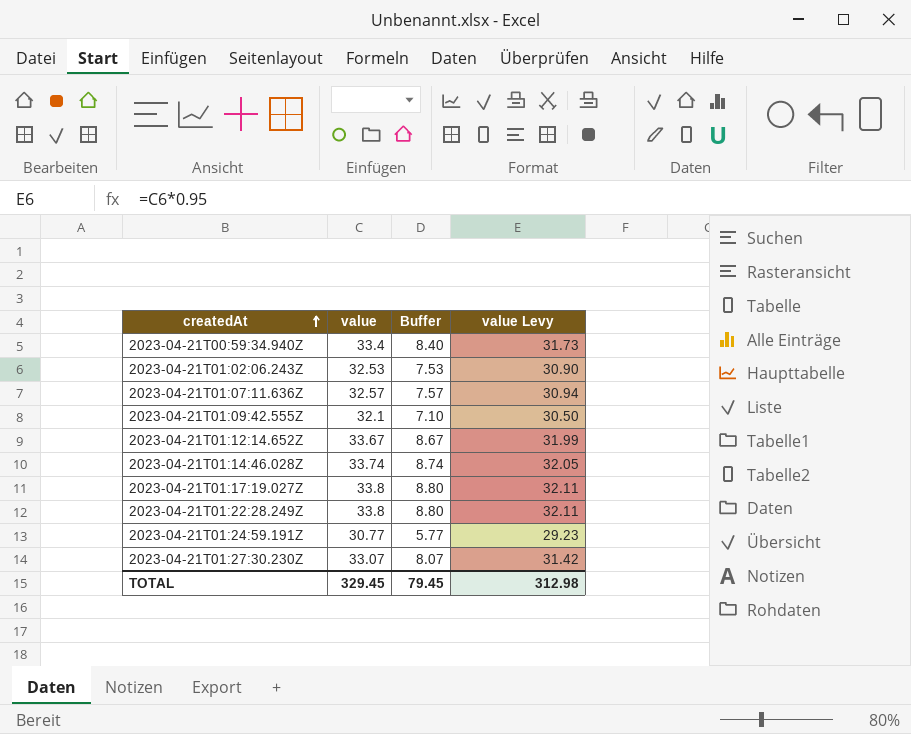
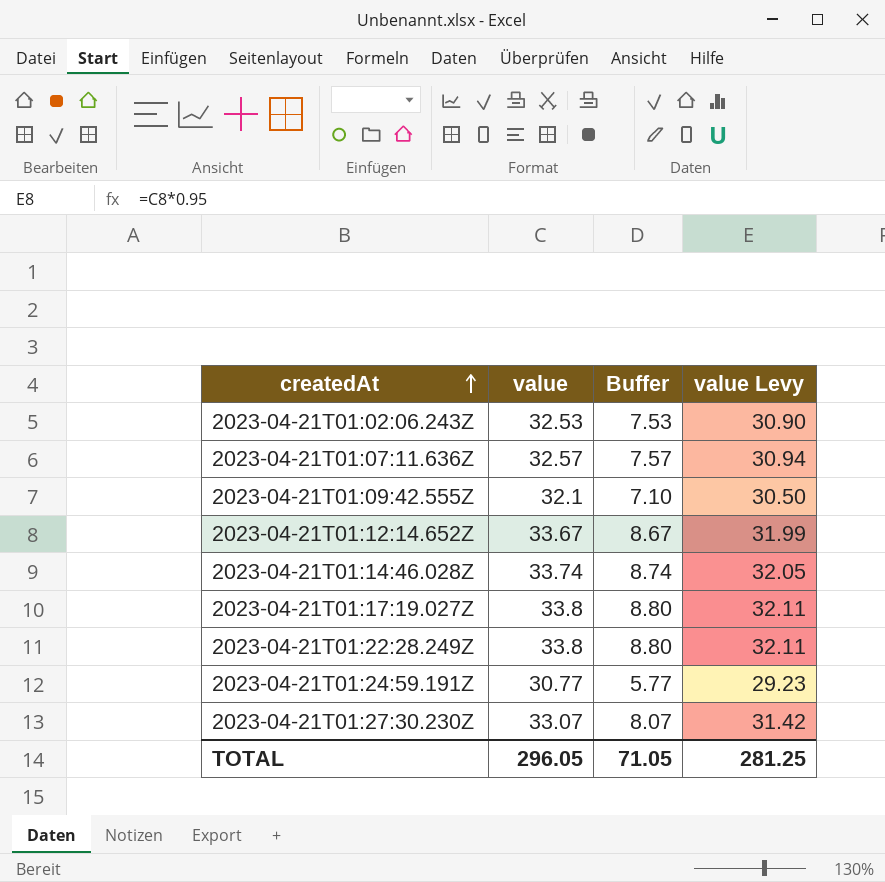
row 2023-04-21T00:59:34.940Z: 33.4 | 8.40 | 31.73 -> none
TOTAL | value: 329.45 -> 296.05
TOTAL | Buffer: 79.45 -> 71.05
TOTAL | value Levy: 312.98 -> 281.25

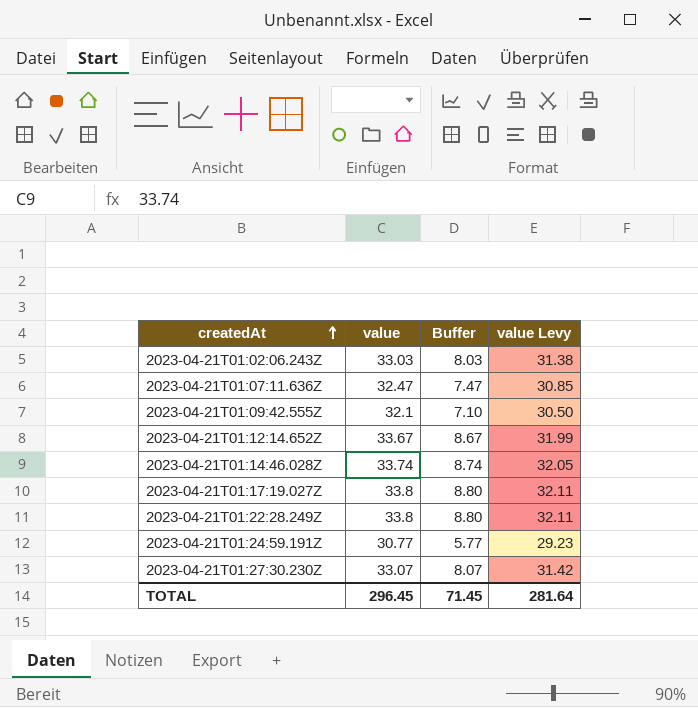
2023-04-21T01:02:06.243Z | value: 32.53 -> 33.03
2023-04-21T01:02:06.243Z | Buffer: 7.53 -> 8.03
2023-04-21T01:02:06.243Z | value Levy: 30.90 -> 31.38
2023-04-21T01:07:11.636Z | value: 32.57 -> 32.47
2023-04-21T01:07:11.636Z | Buffer: 7.57 -> 7.47
2023-04-21T01:07:11.636Z | value Levy: 30.94 -> 30.85
TOTAL | value: 296.05 -> 296.45
TOTAL | Buffer: 71.05 -> 71.45
TOTAL | value Levy: 281.25 -> 281.64

